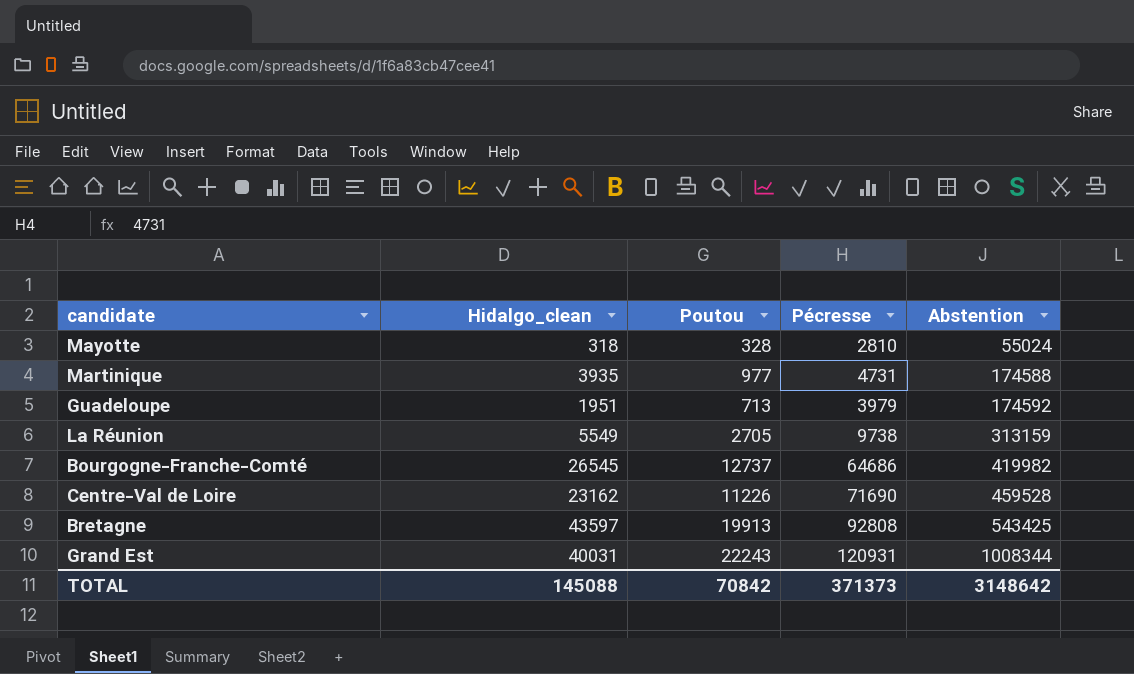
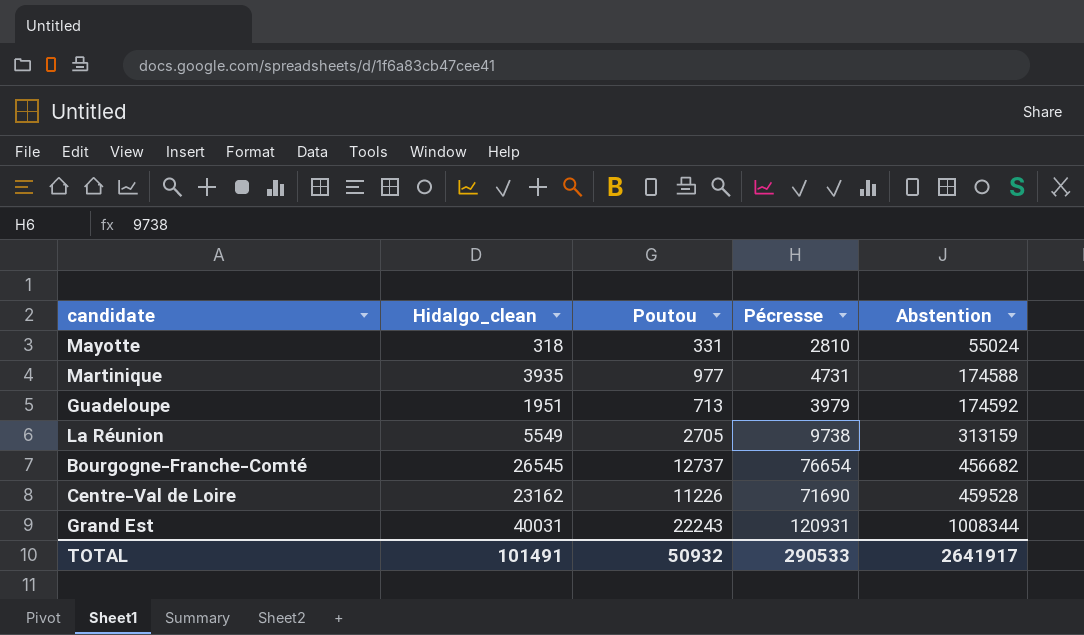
row Bretagne: 43597 | 19913 | 92808 | 543425 -> none
Mayotte | Poutou: 328 -> 331
Bourgogne-Franche-Comté | Pécresse: 64686 -> 76654
Bourgogne-Franche-Comté | Abstention: 419982 -> 456682
TOTAL | Hidalgo_clean: 145088 -> 101491
TOTAL | Poutou: 70842 -> 50932
TOTAL | Pécresse: 371373 -> 290533
TOTAL | Abstention: 3148642 -> 2641917

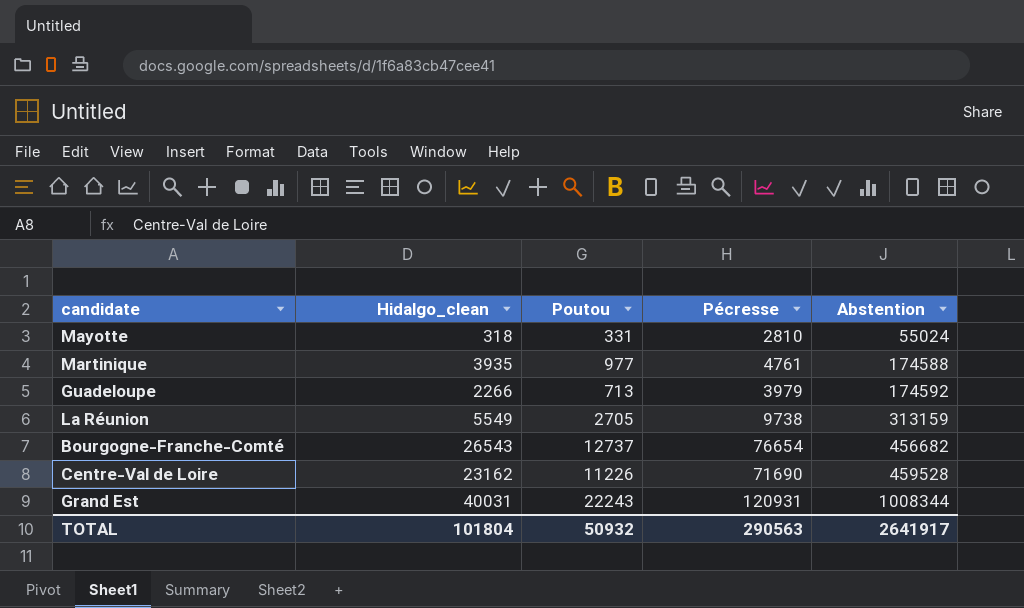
Martinique | Pécresse: 4731 -> 4761
Guadeloupe | Hidalgo_clean: 1951 -> 2266
Bourgogne-Franche-Comté | Hidalgo_clean: 26545 -> 26543
TOTAL | Hidalgo_clean: 101491 -> 101804
TOTAL | Pécresse: 290533 -> 290563

